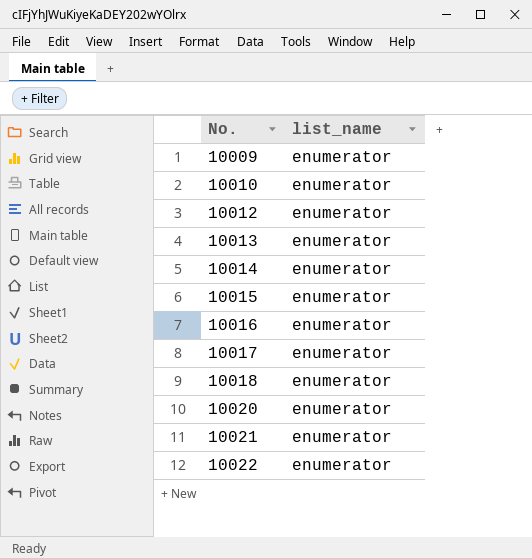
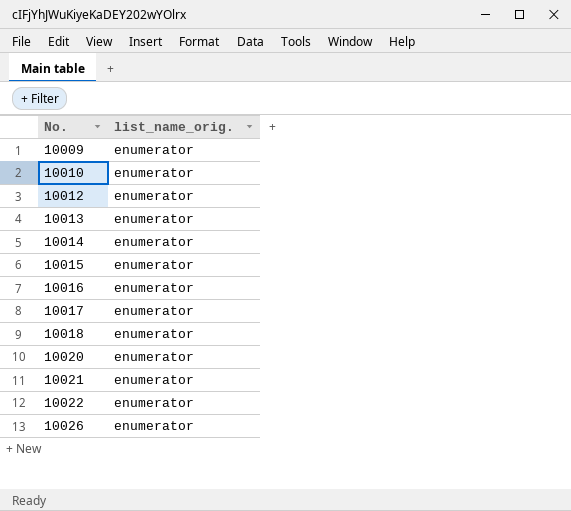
column name: list_name -> list_name_orig.
row 10026: none -> enumerator

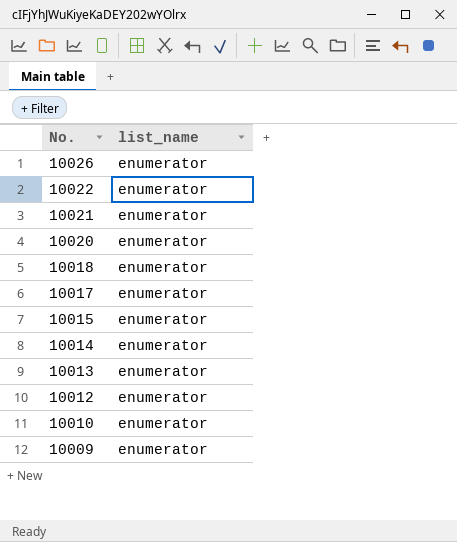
row order: No. ascending -> No. descending
column name: list_name_orig. -> list_name
row 10016: enumerator -> none

